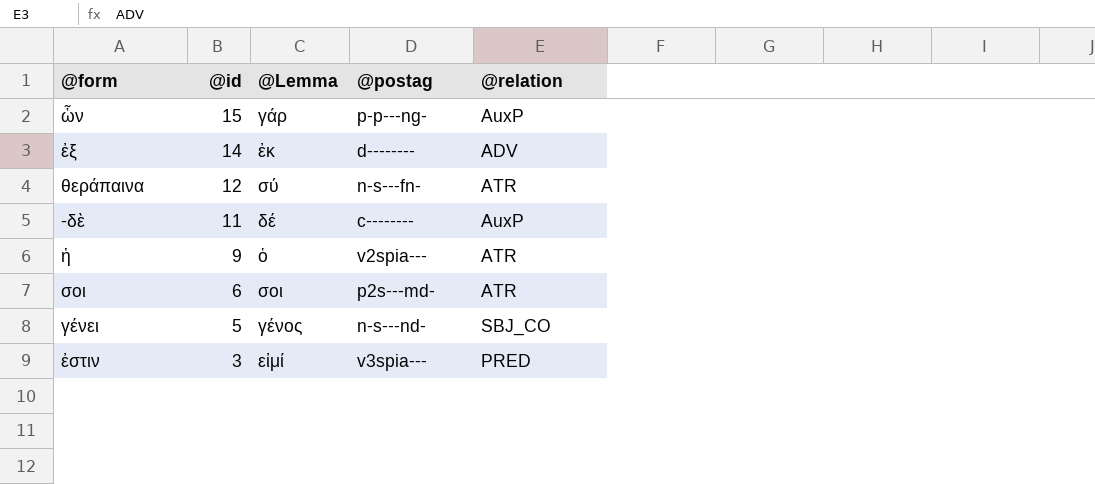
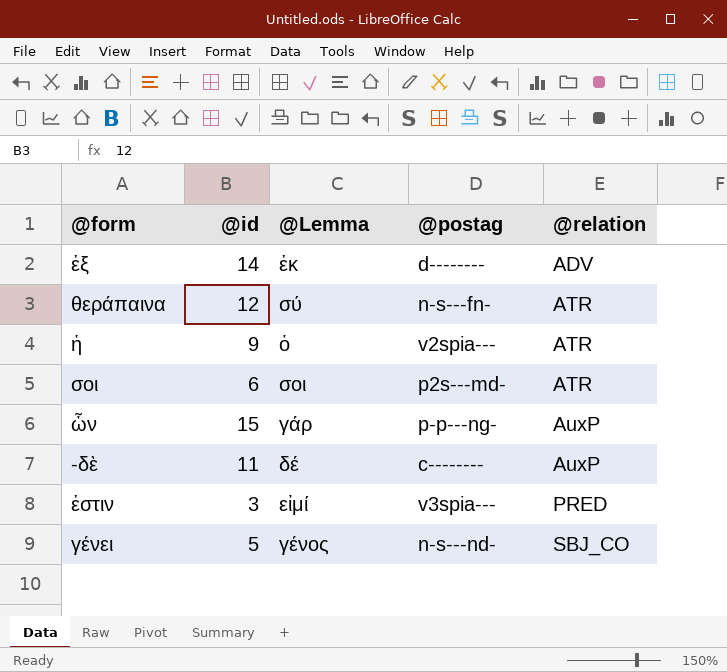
row order: @id descending -> @relation ascending

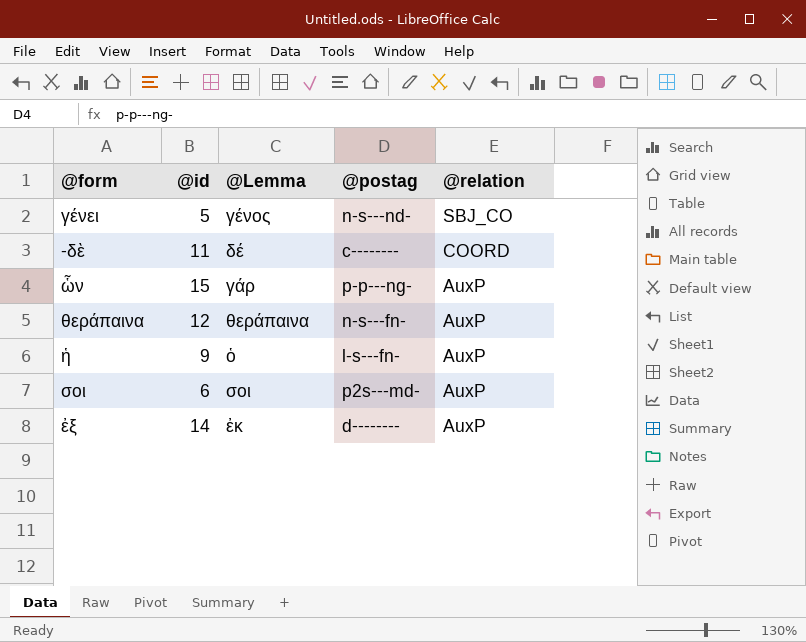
row order: @relation ascending -> @relation descending
row ἐστιν: 3 | εἰμί | v3spia--- | PRED -> none
-δὲ | @relation: AuxP -> COORD
θεράπαινα | @Lemma: σύ -> θεράπαινα
θεράπαινα | @relation: ATR -> AuxP
ἡ | @postag: v2spia--- -> l-s---fn-
ἡ | @relation: ATR -> AuxP
σοι | @relation: ATR -> AuxP
ἐξ | @relation: ADV -> AuxP

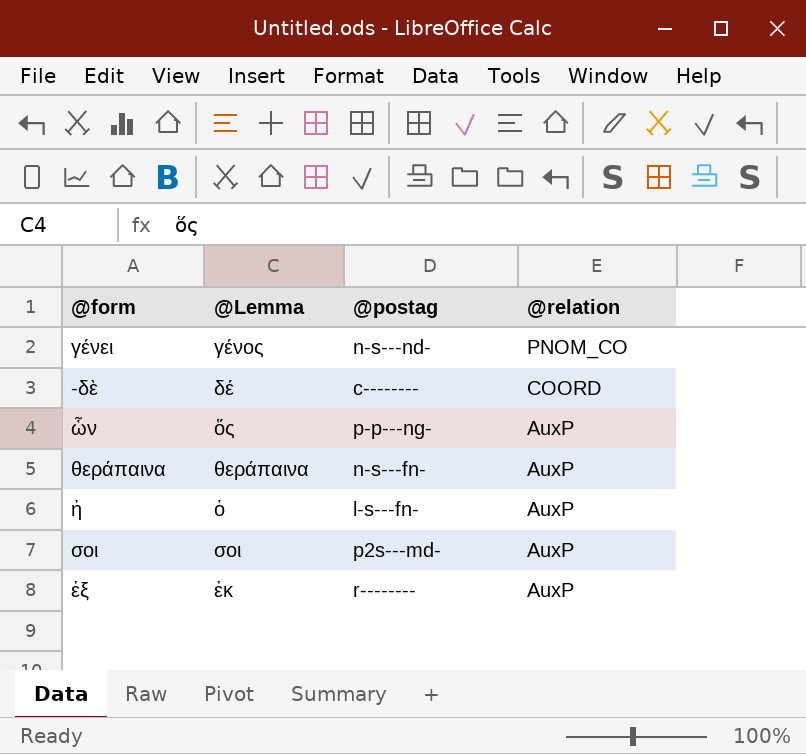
column @id | position: 2 -> none
γένει | @relation: SBJ_CO -> PNOM_CO
ὧν | @Lemma: γάρ -> ὅς
ἐξ | @postag: d-------- -> r--------

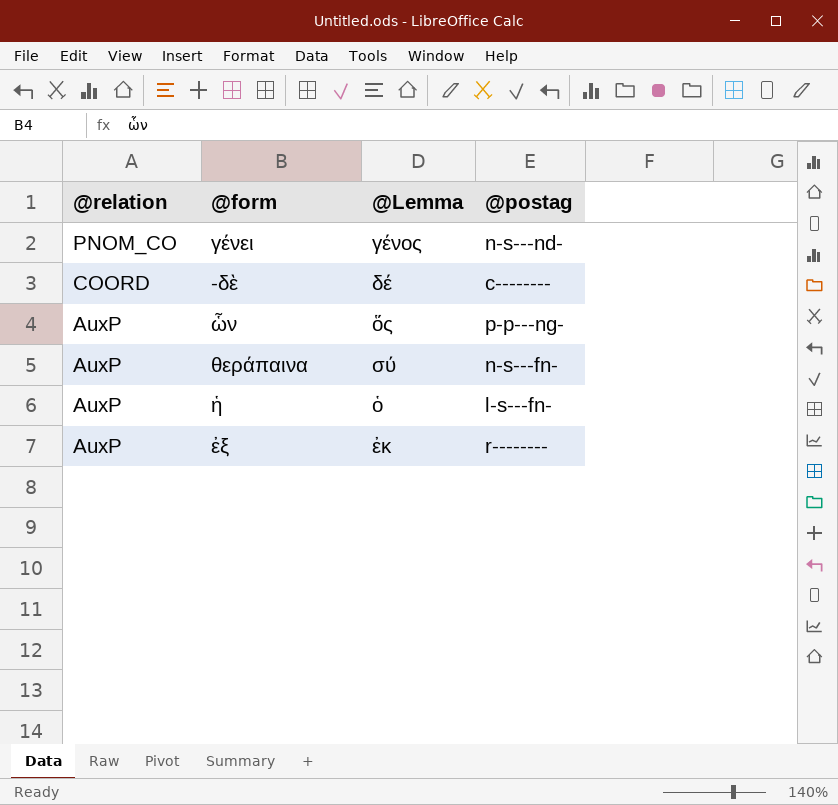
column @relation | position: 4 -> 1
row σοι: σοι | p2s---md- | AuxP -> none
θεράπαινα | @Lemma: θεράπαινα -> σύ

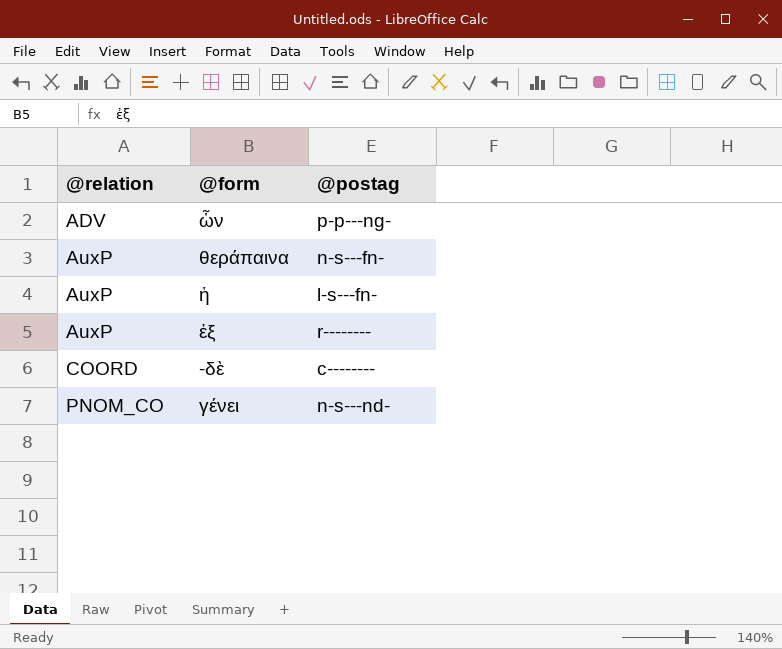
row order: @relation descending -> @relation ascending
column @Lemma | position: 3 -> none
ὧν | @relation: AuxP -> ADV

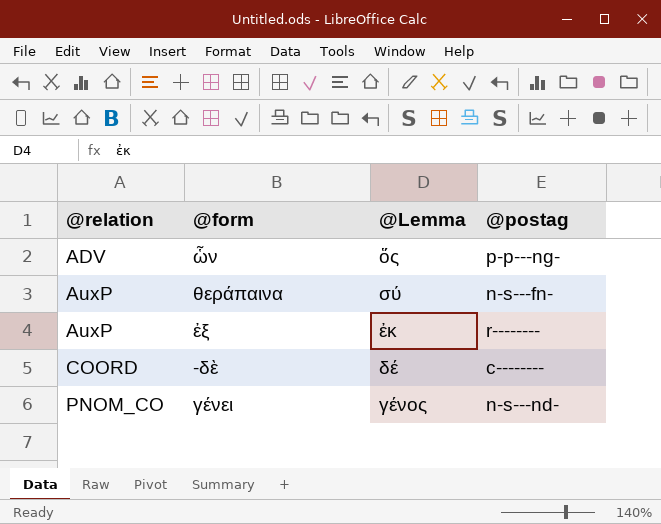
column @Lemma | position: none -> 3
row ἡ: AuxP | l-s---fn- -> none

